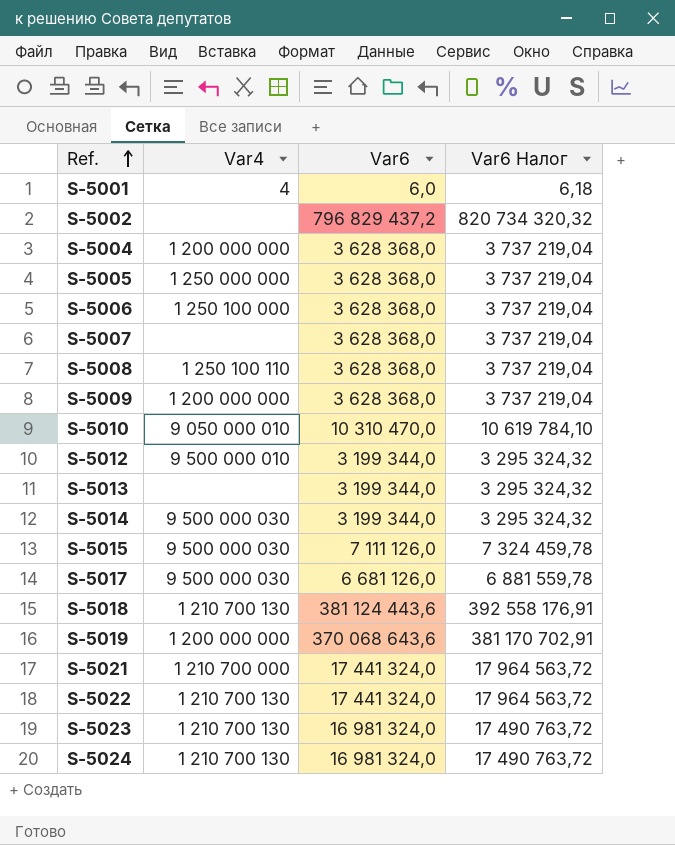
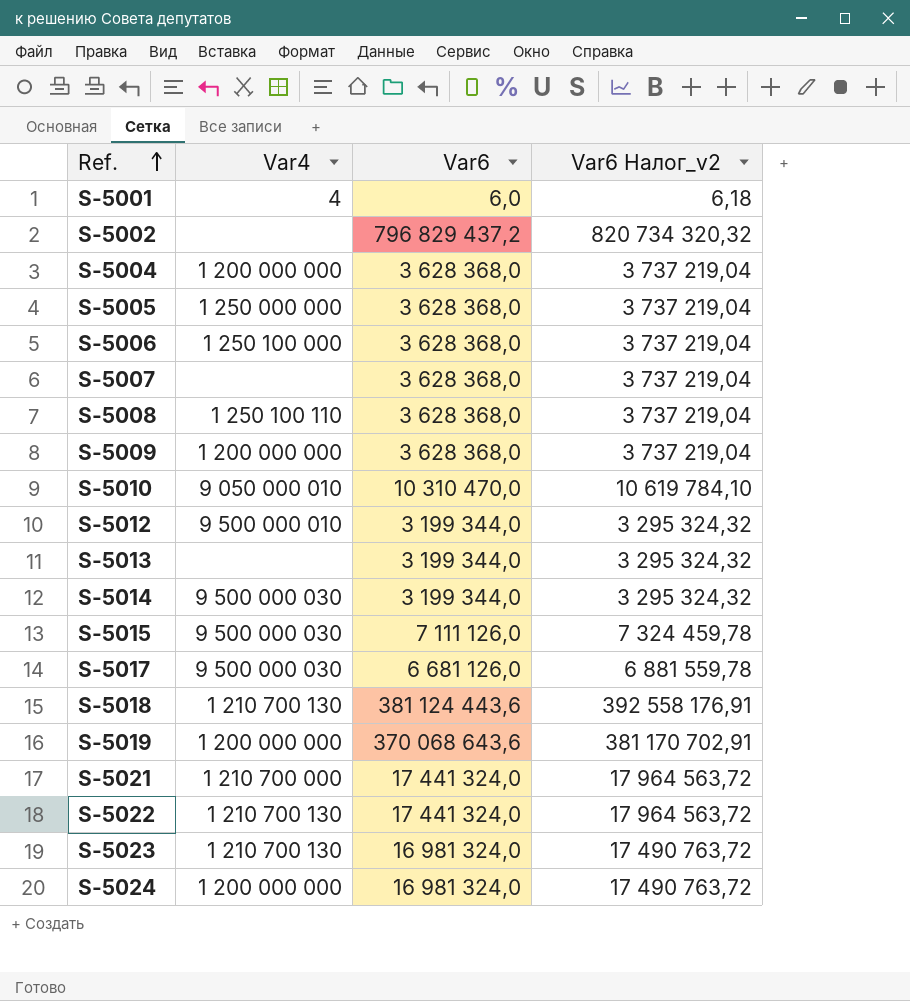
column name: Var6 Налог -> Var6 Налог_v2
S-5024 | Var4: 1 210 700 130 -> 1 200 000 000

